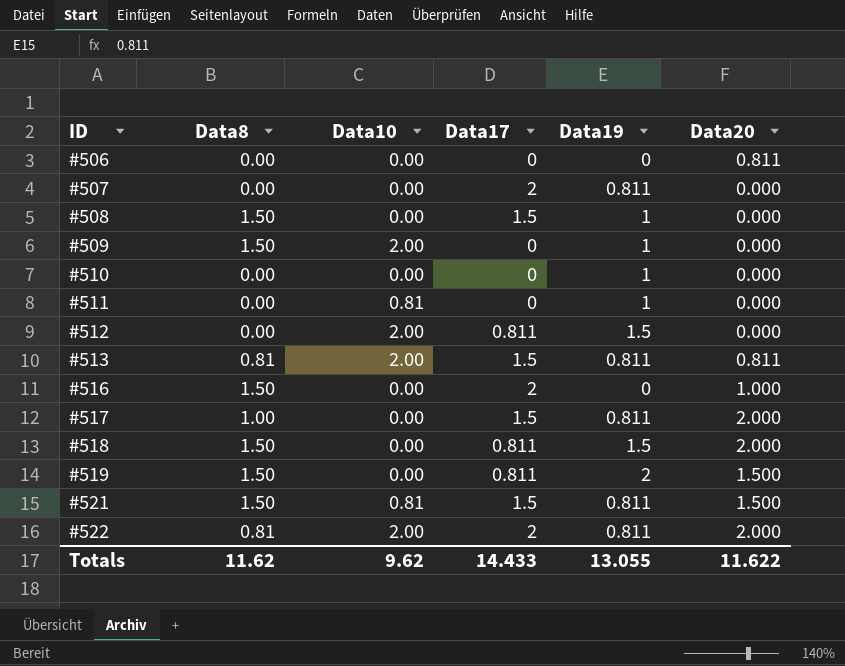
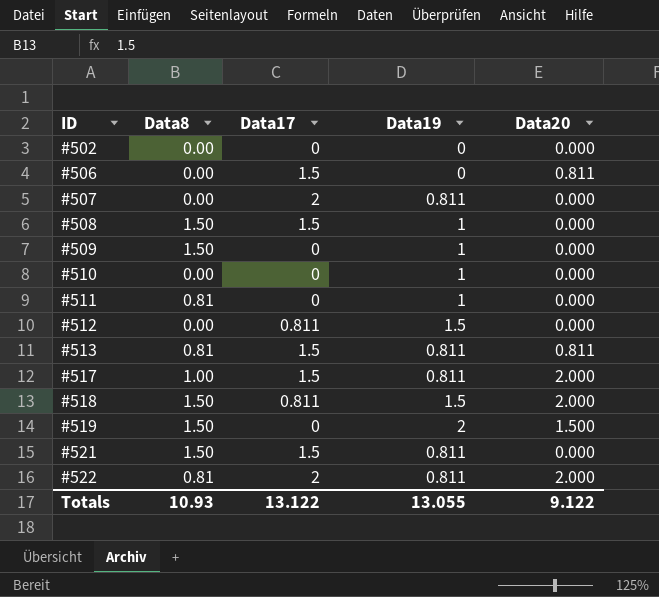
column Data10 | position: 3 -> none
row #516: 1.50 | 0.00 | 2 | 0 | 1.000 -> none
row #502: none -> 0.00 | 0 | 0 | 0.000
#506 | Data17: 0 -> 1.5
#511 | Data8: 0.00 -> 0.81
#519 | Data17: 0.811 -> 0
#521 | Data20: 1.500 -> 0.000
Totals | Data8: 11.62 -> 10.93
Totals | Data17: 14.433 -> 13.122
Totals | Data20: 11.622 -> 9.122

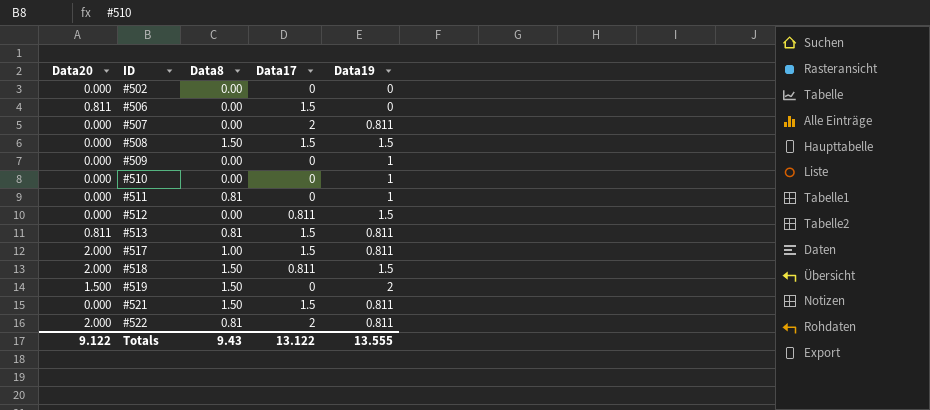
column Data20 | position: 5 -> 1
#508 | Data19: 1 -> 1.5
#509 | Data8: 1.50 -> 0.00
Totals | Data8: 10.93 -> 9.43
Totals | Data19: 13.055 -> 13.555

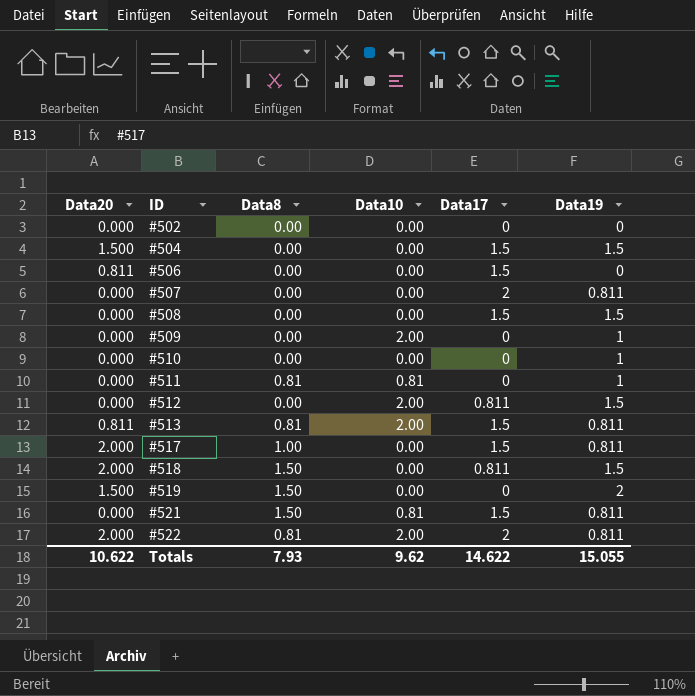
column Data10 | position: none -> 4
row #504: none -> 1.500 | 0.00 | 0.00 | 1.5 | 1.5
#508 | Data8: 1.50 -> 0.00
Totals | Data20: 9.122 -> 10.622
Totals | Data8: 9.43 -> 7.93
Totals | Data17: 13.122 -> 14.622
Totals | Data19: 13.555 -> 15.055

